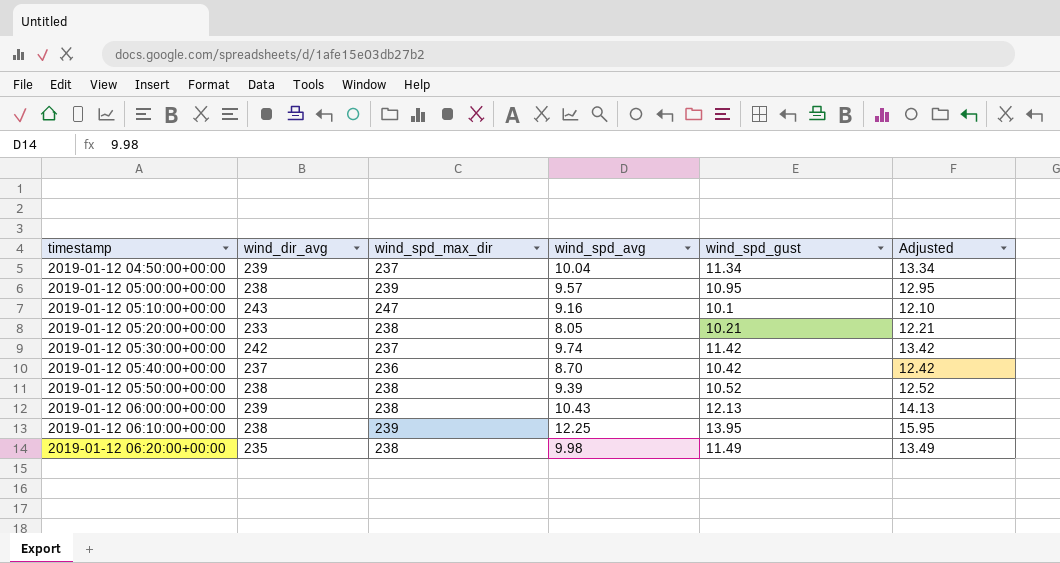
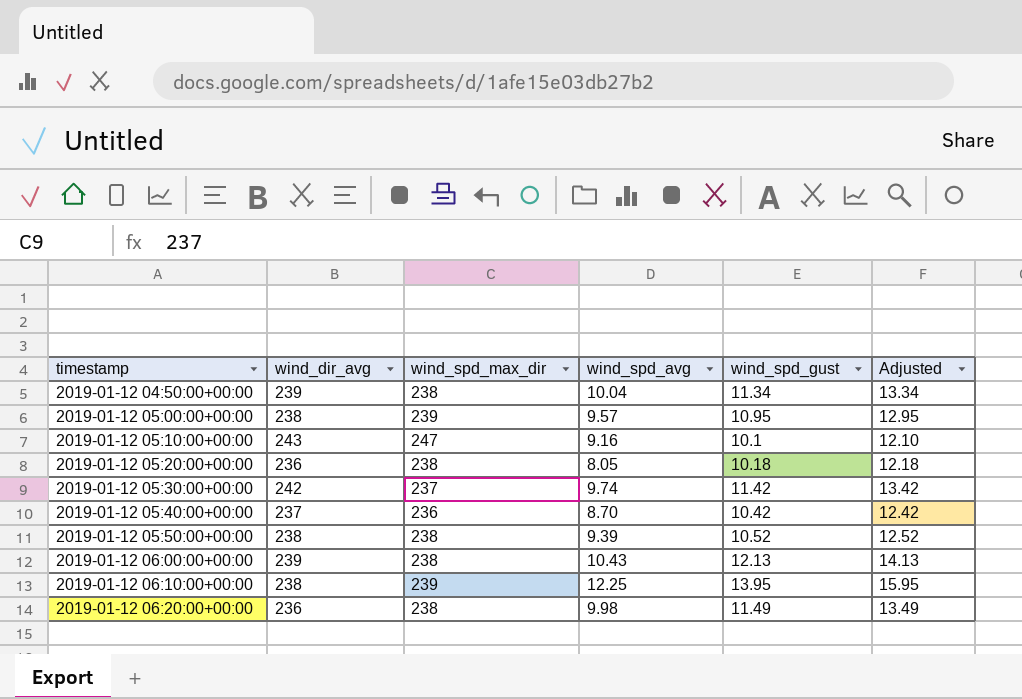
2019-01-12 04:50:00+00:00 | wind_spd_max_dir: 237 -> 238
2019-01-12 05:20:00+00:00 | wind_dir_avg: 233 -> 236
2019-01-12 05:20:00+00:00 | wind_spd_gust: 10.21 -> 10.18
2019-01-12 05:20:00+00:00 | Adjusted: 12.21 -> 12.18
2019-01-12 06:20:00+00:00 | wind_dir_avg: 235 -> 236

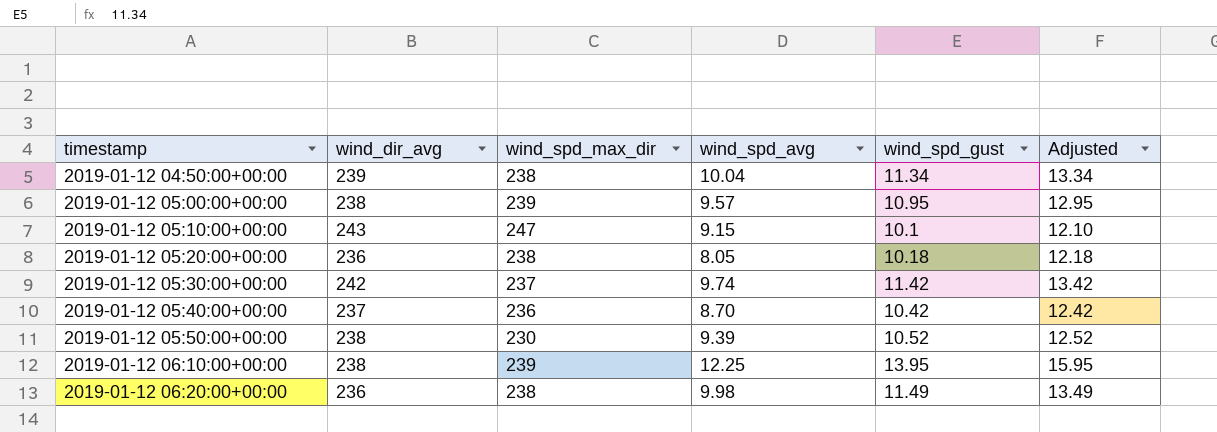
row 2019-01-12 06:00:00+00:00: 239 | 238 | 10.43 | 12.13 | 14.13 -> none
2019-01-12 05:10:00+00:00 | wind_spd_avg: 9.16 -> 9.15
2019-01-12 05:50:00+00:00 | wind_spd_max_dir: 238 -> 230

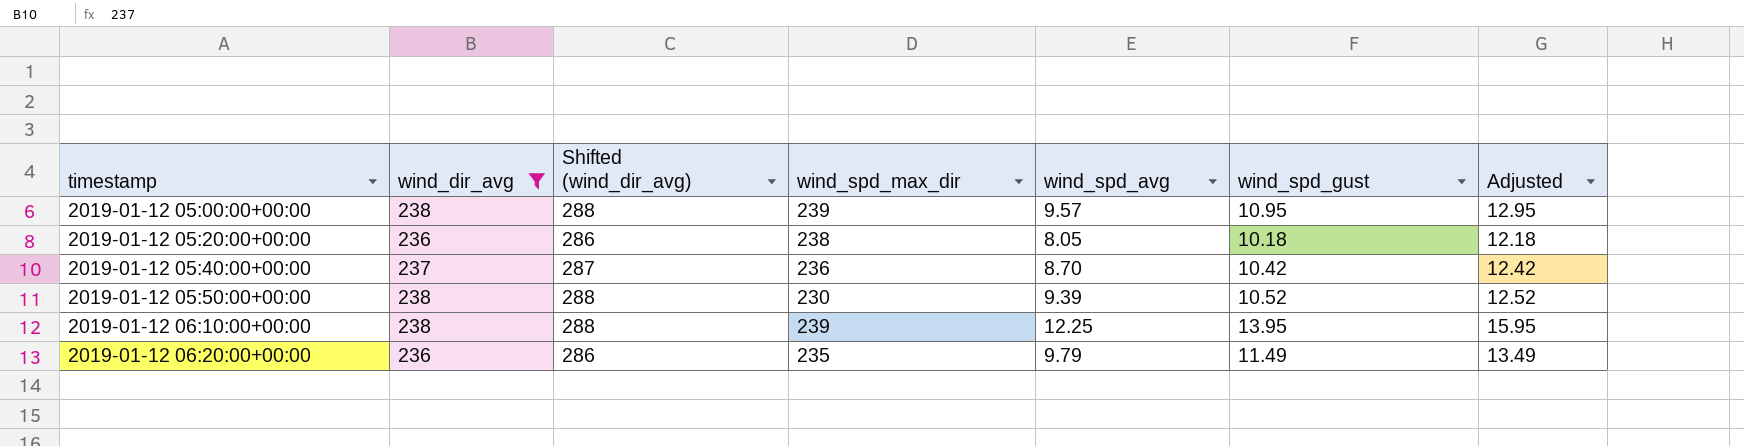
filter: none -> wind_dir_avg <= 238
column Shifted (wind_dir_avg) | formula: none -> [wind_dir_avg] + 50
2019-01-12 06:20:00+00:00 | wind_spd_max_dir: 238 -> 235
2019-01-12 06:20:00+00:00 | wind_spd_avg: 9.98 -> 9.79

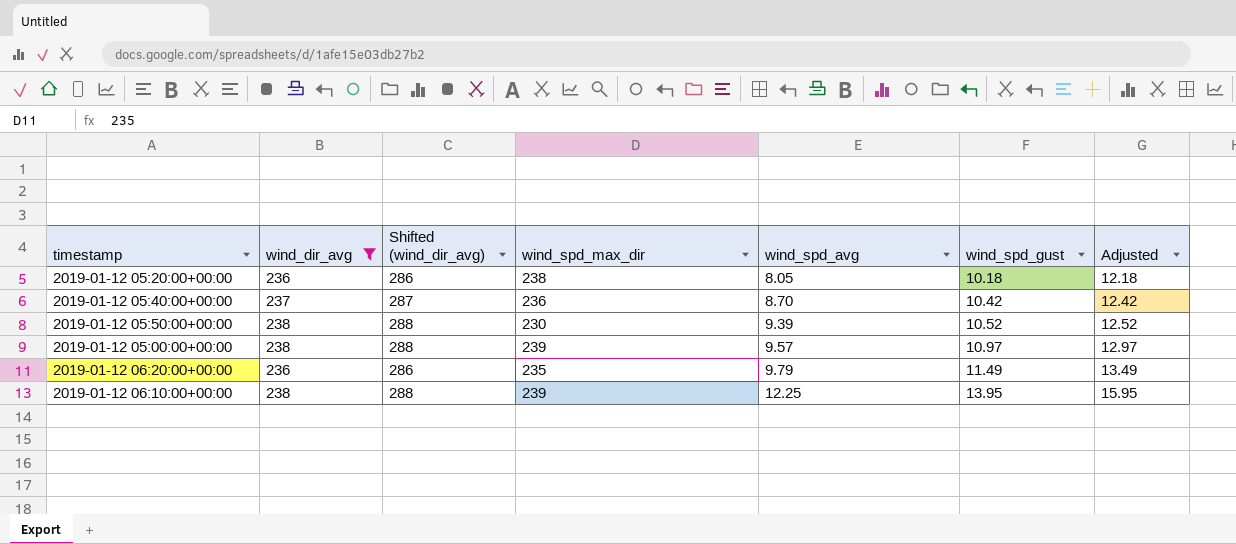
row order: timestamp ascending -> wind_spd_avg ascending
2019-01-12 05:00:00+00:00 | wind_spd_gust: 10.95 -> 10.97
2019-01-12 05:00:00+00:00 | Adjusted: 12.95 -> 12.97

